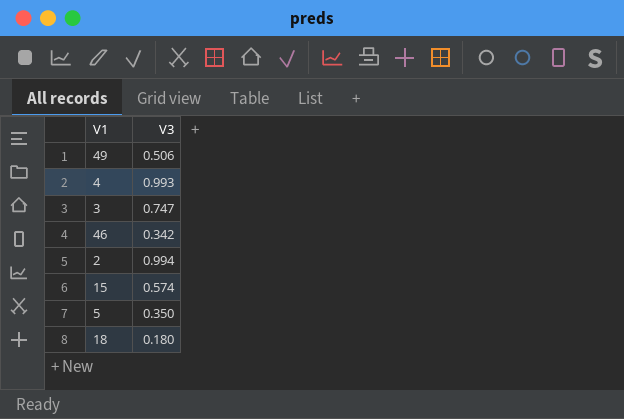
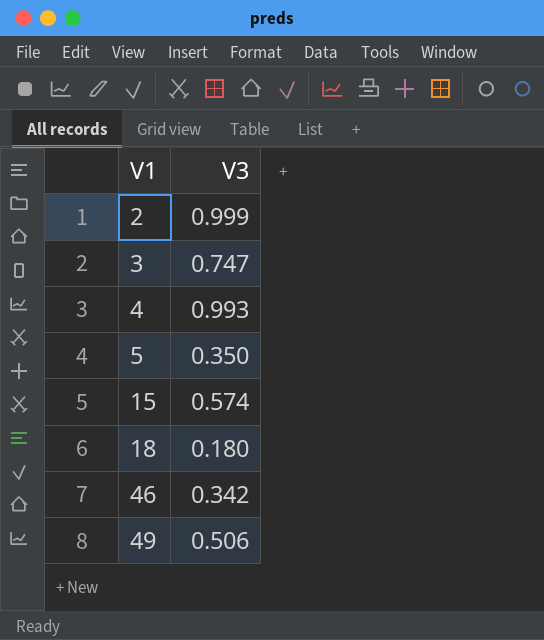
row order: none -> V1 ascending
2 | V3: 0.994 -> 0.999

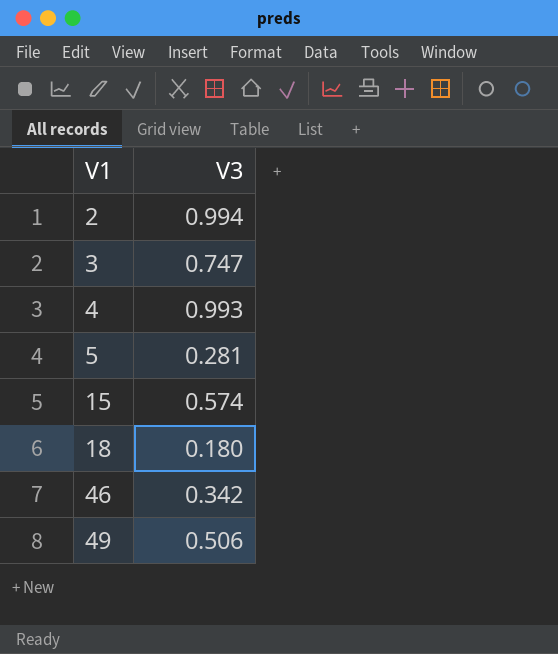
2 | V3: 0.999 -> 0.994
5 | V3: 0.350 -> 0.281

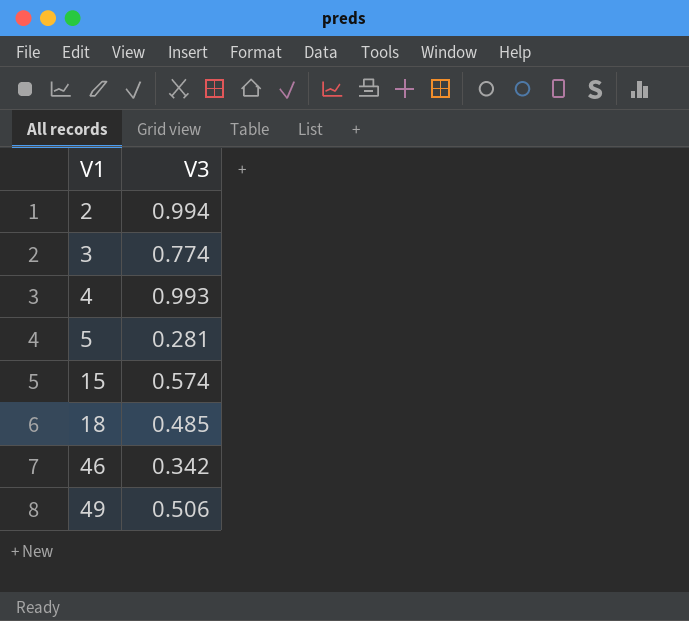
3 | V3: 0.747 -> 0.774
18 | V3: 0.180 -> 0.485

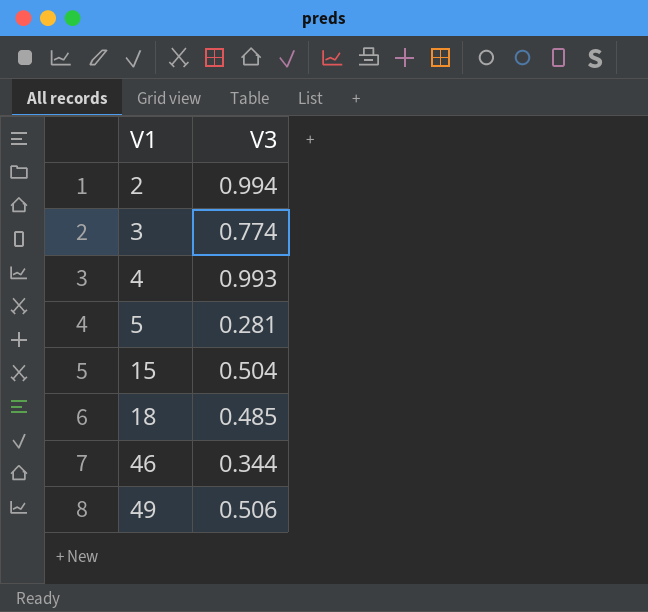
15 | V3: 0.574 -> 0.504
46 | V3: 0.342 -> 0.344

